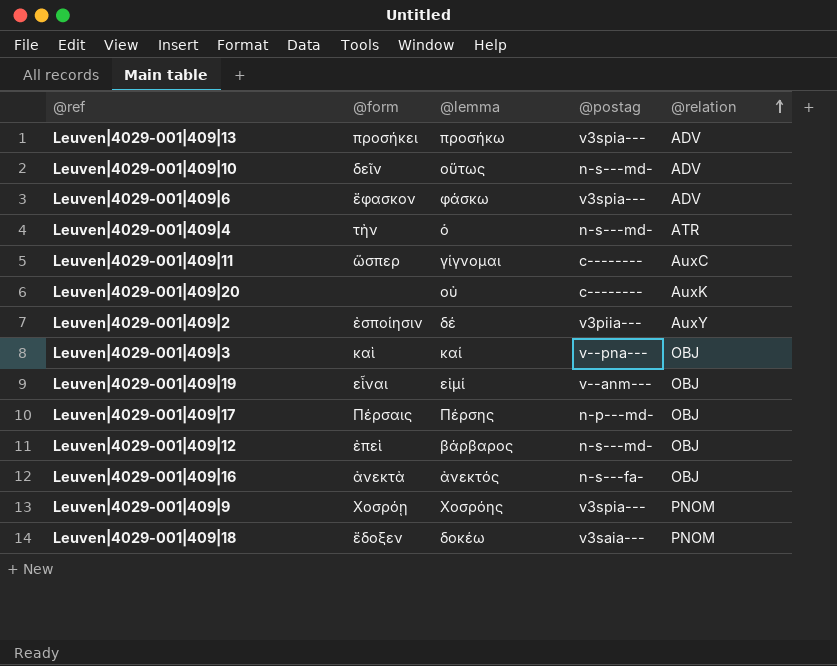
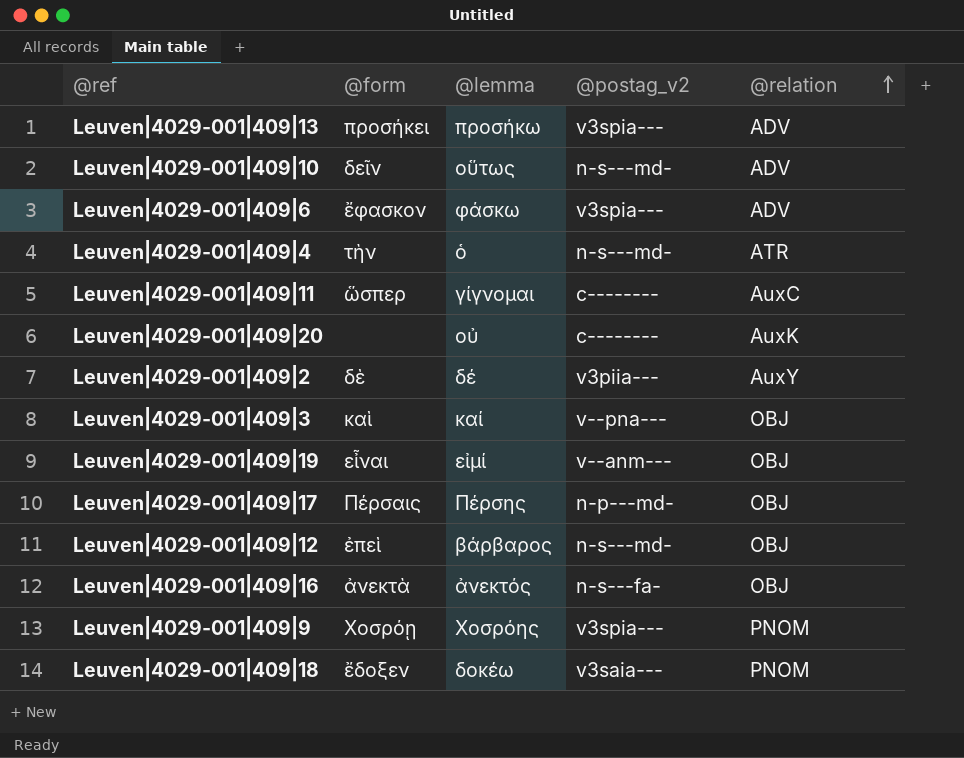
column name: @postag -> @postag_v2
Leuven|4029-001|409|2 | @form: ἐσποίησιν -> δὲ

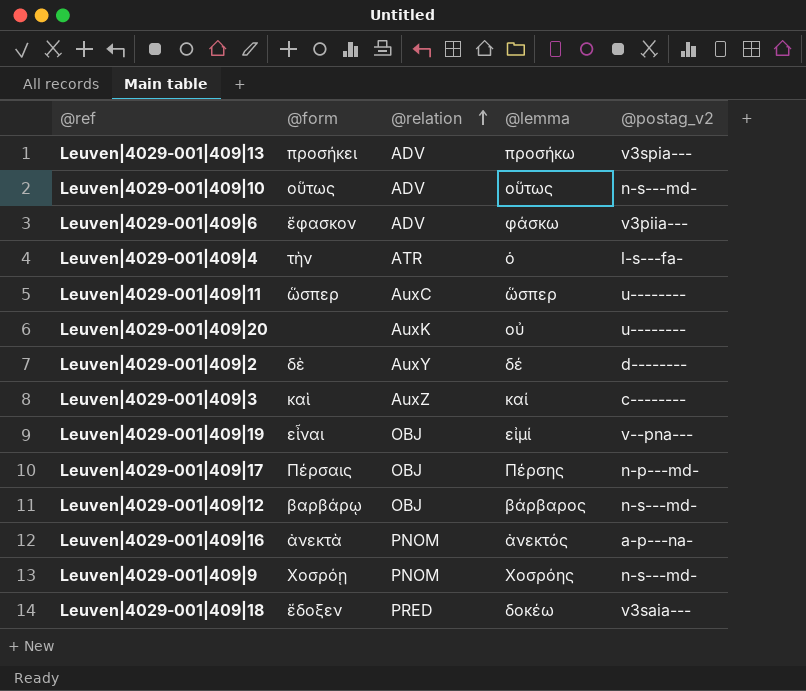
column @relation | position: 5 -> 3
Leuven|4029-001|409|10 | @form: δεῖν -> οὕτως
Leuven|4029-001|409|6 | @postag_v2: v3spia--- -> v3piia---
Leuven|4029-001|409|4 | @postag_v2: n-s---md- -> l-s---fa-
Leuven|4029-001|409|11 | @lemma: γίγνομαι -> ὥσπερ
Leuven|4029-001|409|11 | @postag_v2: c-------- -> u--------
Leuven|4029-001|409|20 | @postag_v2: c-------- -> u--------
Leuven|4029-001|409|2 | @postag_v2: v3piia--- -> d--------
Leuven|4029-001|409|3 | @relation: OBJ -> AuxZ
Leuven|4029-001|409|3 | @postag_v2: v--pna--- -> c--------
Leuven|4029-001|409|19 | @postag_v2: v--anm--- -> v--pna---
Leuven|4029-001|409|12 | @form: ἐπεὶ -> βαρβάρῳ
Leuven|4029-001|409|16 | @relation: OBJ -> PNOM
Leuven|4029-001|409|16 | @postag_v2: n-s---fa- -> a-p---na-
Leuven|4029-001|409|9 | @postag_v2: v3spia--- -> n-s---md-
Leuven|4029-001|409|18 | @relation: PNOM -> PRED

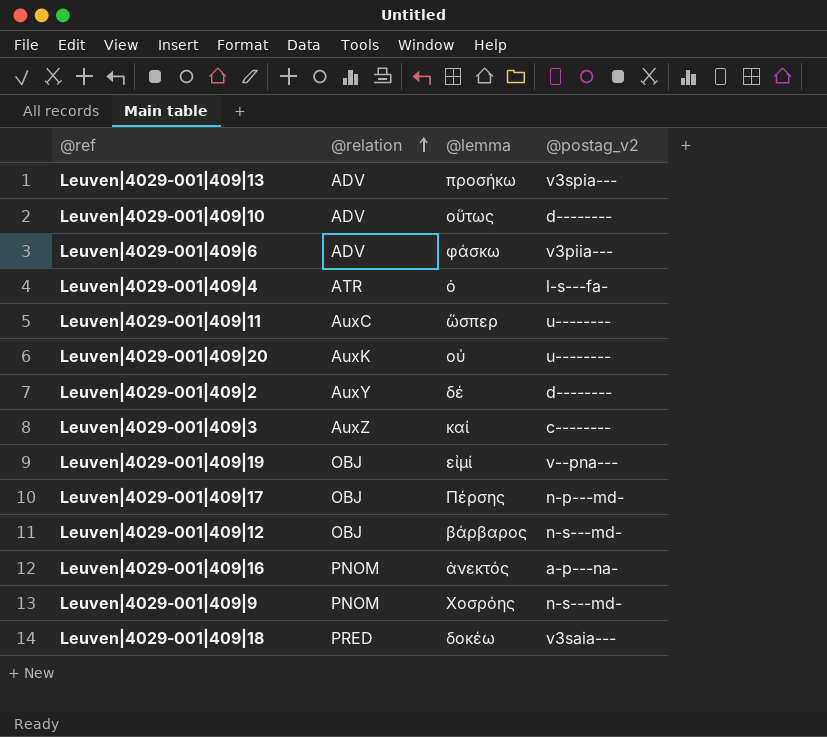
column @form | position: 2 -> none
Leuven|4029-001|409|10 | @postag_v2: n-s---md- -> d--------

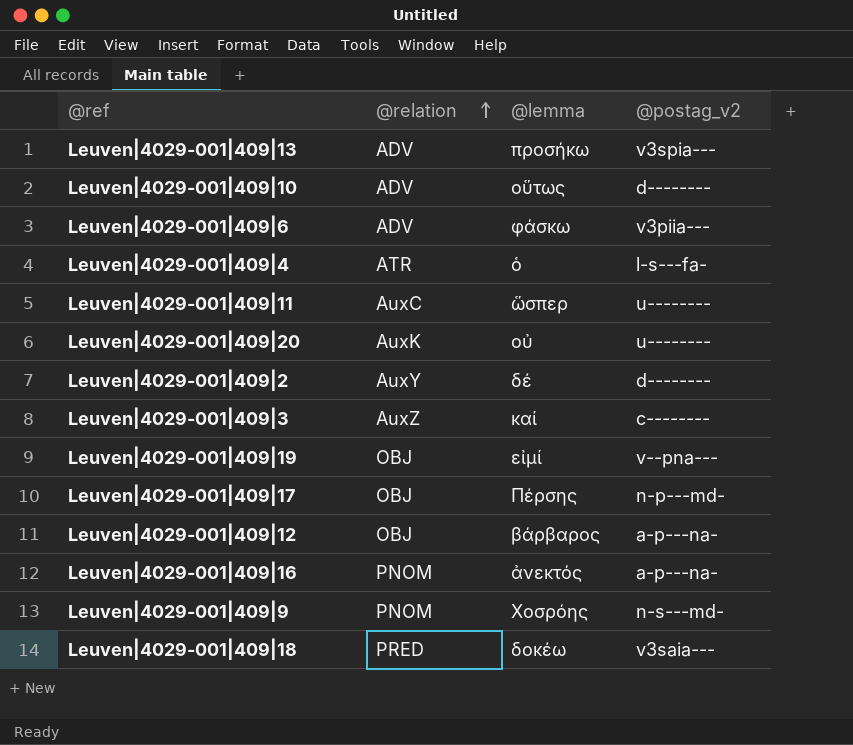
Leuven|4029-001|409|12 | @postag_v2: n-s---md- -> a-p---na-

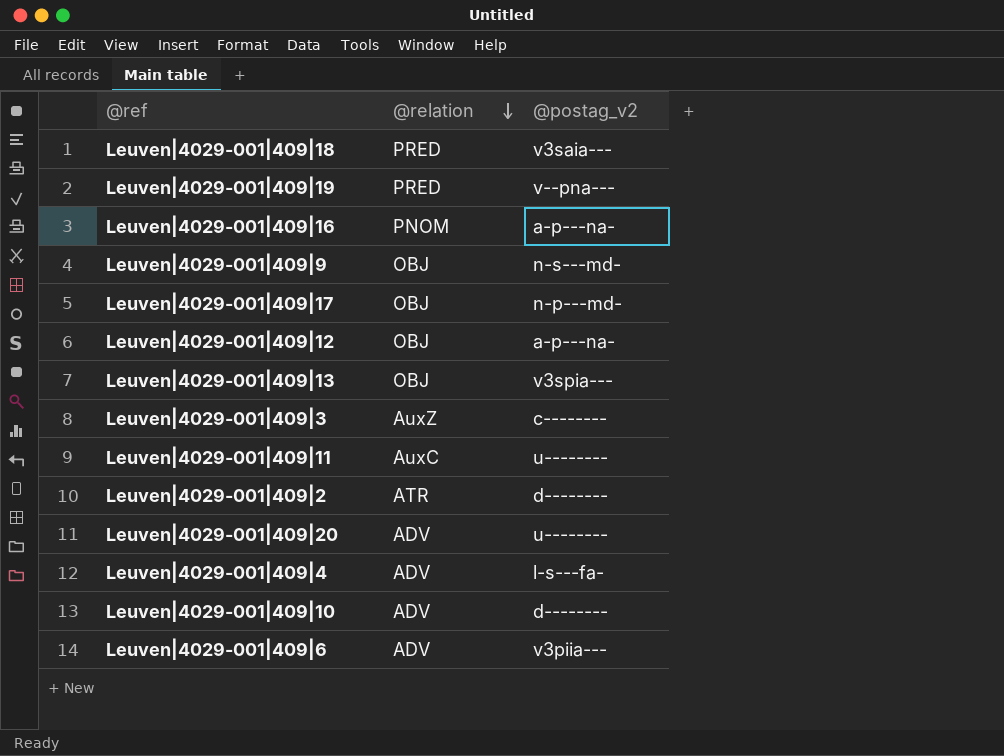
row order: @relation ascending -> @relation descending
column @lemma | position: 3 -> none
Leuven|4029-001|409|19 | @relation: OBJ -> PRED
Leuven|4029-001|409|9 | @relation: PNOM -> OBJ
Leuven|4029-001|409|13 | @relation: ADV -> OBJ
Leuven|4029-001|409|2 | @relation: AuxY -> ATR
Leuven|4029-001|409|20 | @relation: AuxK -> ADV
Leuven|4029-001|409|4 | @relation: ATR -> ADV

